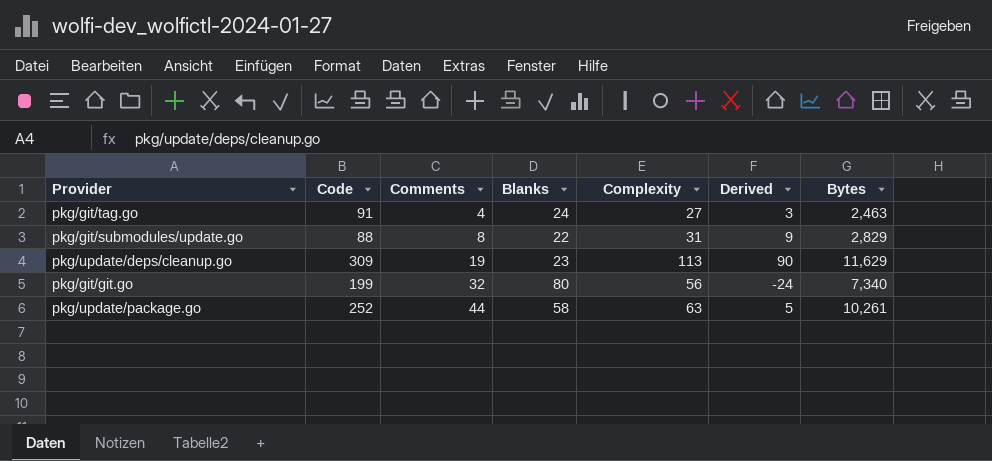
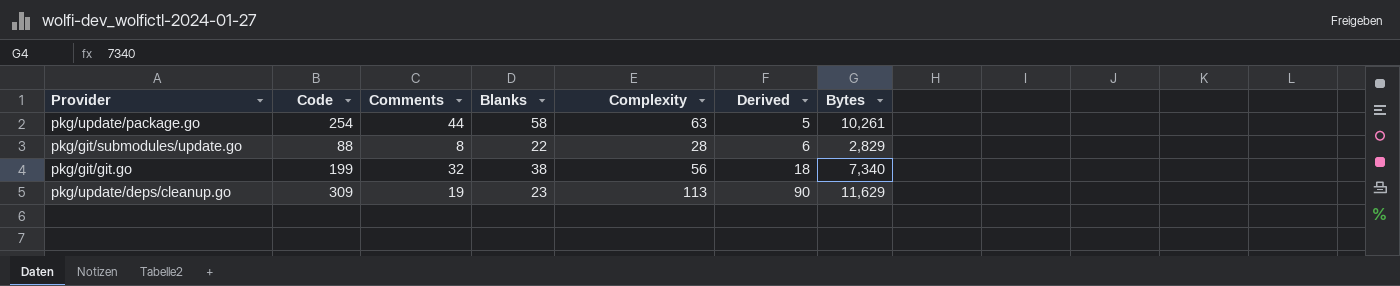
row order: Comments ascending -> Derived ascending
row pkg/git/tag.go: 91 | 4 | 24 | 27 | 3 | 2,463 -> none
pkg/update/package.go | Code: 252 -> 254
pkg/git/submodules/update.go | Complexity: 31 -> 28
pkg/git/submodules/update.go | Derived: 9 -> 6
pkg/git/git.go | Blanks: 80 -> 38
pkg/git/git.go | Derived: -24 -> 18

